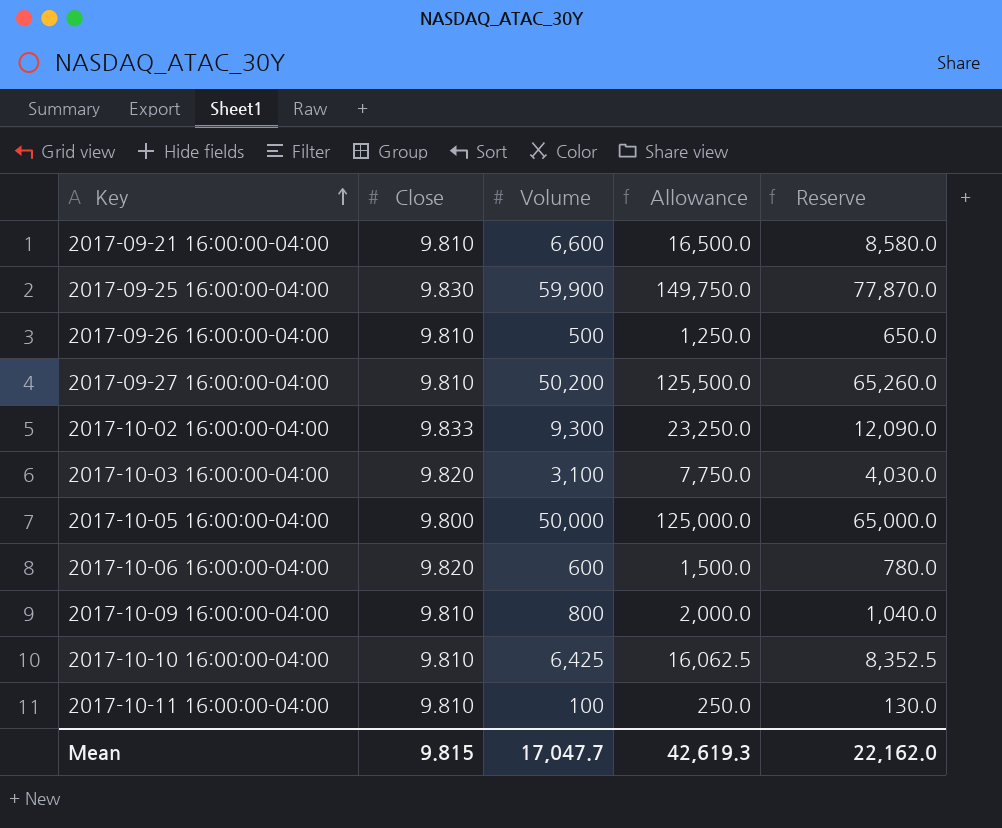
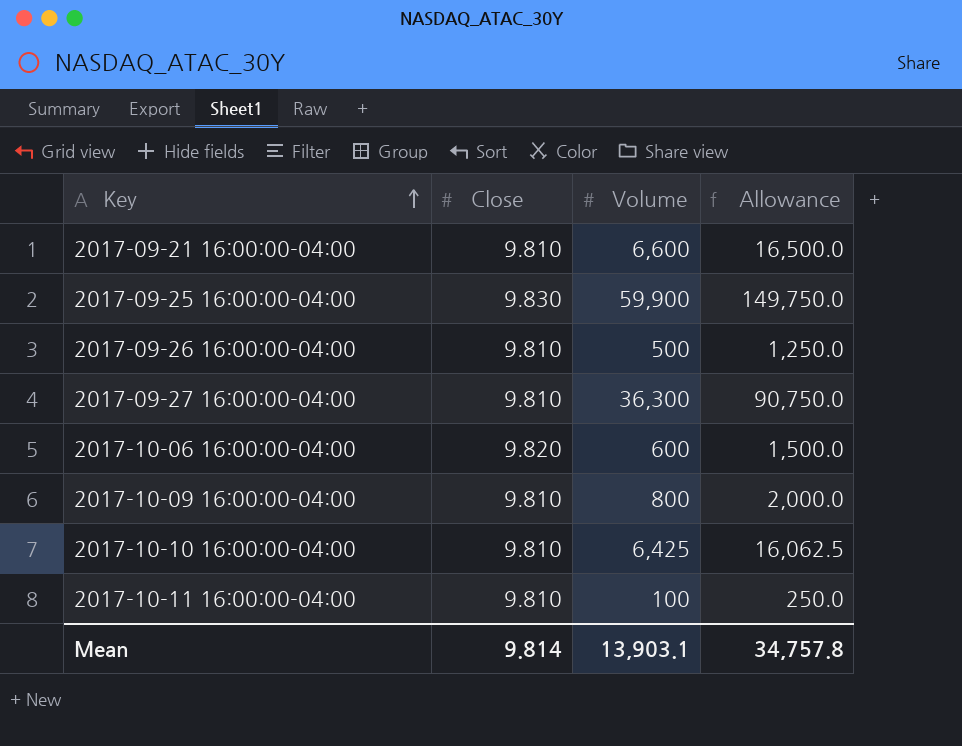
column Reserve | formula: [Volume] * 1.3 -> none
row 2017-10-02 16:00:00-04:00: 9.833 | 9,300 | 23,250.0 | 12,090.0 -> none
row 2017-10-03 16:00:00-04:00: 9.820 | 3,100 | 7,750.0 | 4,030.0 -> none
row 2017-10-05 16:00:00-04:00: 9.800 | 50,000 | 125,000.0 | 65,000.0 -> none
2017-09-27 16:00:00-04:00 | Volume: 50,200 -> 36,300
2017-09-27 16:00:00-04:00 | Allowance: 125,500.0 -> 90,750.0
Mean | Close: 9.815 -> 9.814
Mean | Volume: 17,047.7 -> 13,903.1
Mean | Allowance: 42,619.3 -> 34,757.8

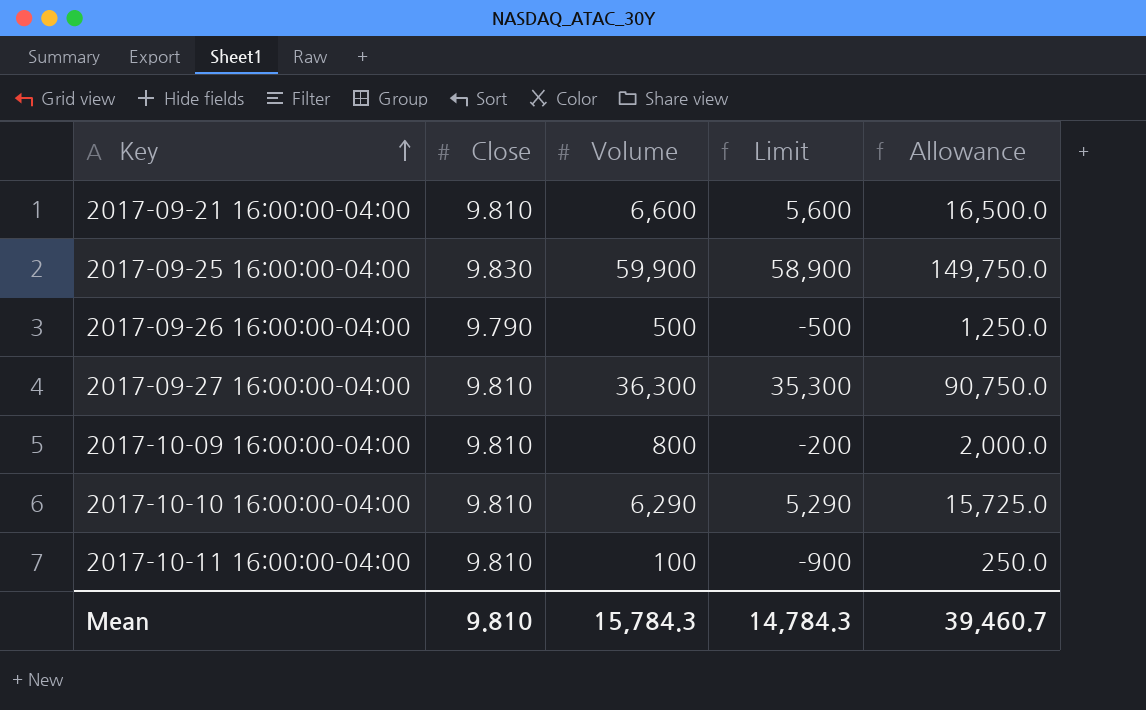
column Limit | formula: none -> [Volume] - 1000
row 2017-10-06 16:00:00-04:00: 9.820 | 600 | 1,500.0 -> none
2017-09-26 16:00:00-04:00 | Close: 9.810 -> 9.790
2017-10-10 16:00:00-04:00 | Volume: 6,425 -> 6,290
2017-10-10 16:00:00-04:00 | Allowance: 16,062.5 -> 15,725.0
Mean | Close: 9.814 -> 9.810
Mean | Volume: 13,903.1 -> 15,784.3
Mean | Allowance: 34,757.8 -> 39,460.7

